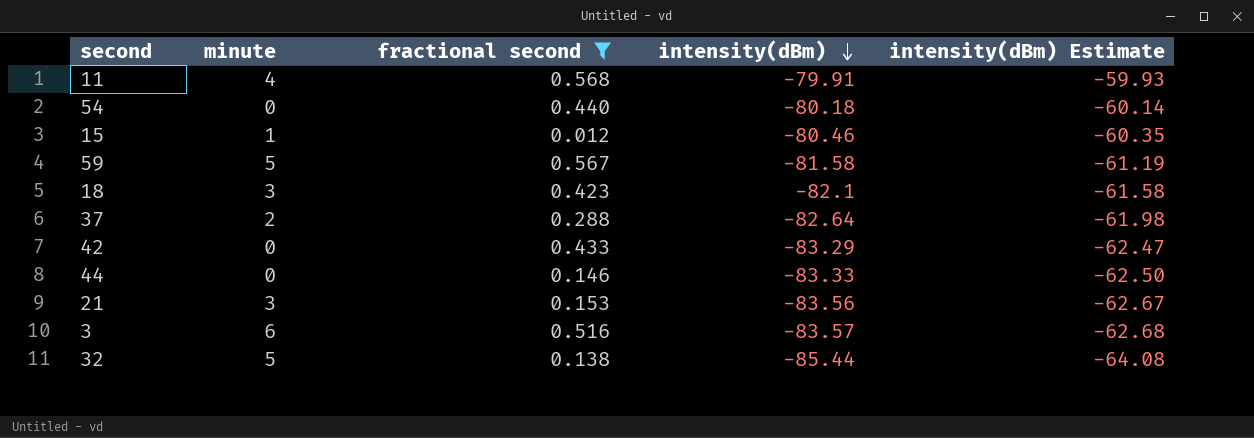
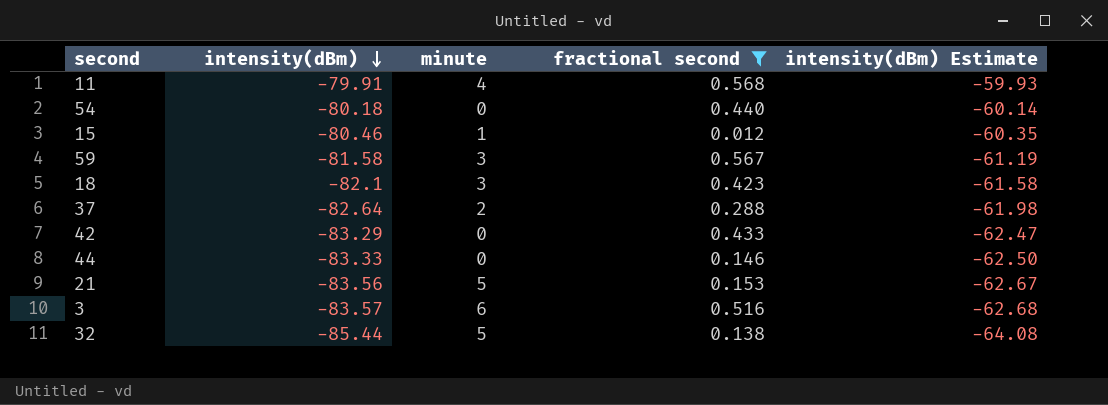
column intensity(dBm) | position: 4 -> 2
59 | minute: 5 -> 3
21 | minute: 3 -> 5

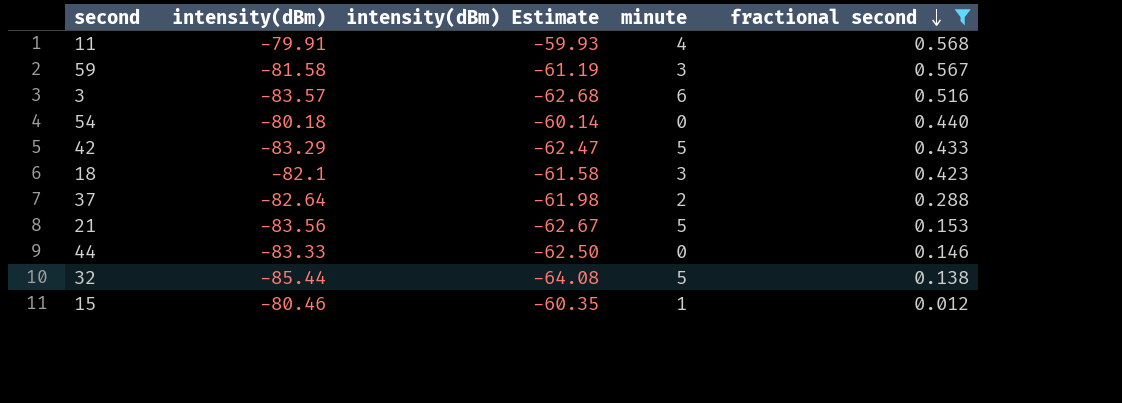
row order: intensity(dBm) descending -> fractional second descending
column intensity(dBm) Estimate | position: 5 -> 3
42 | minute: 0 -> 5

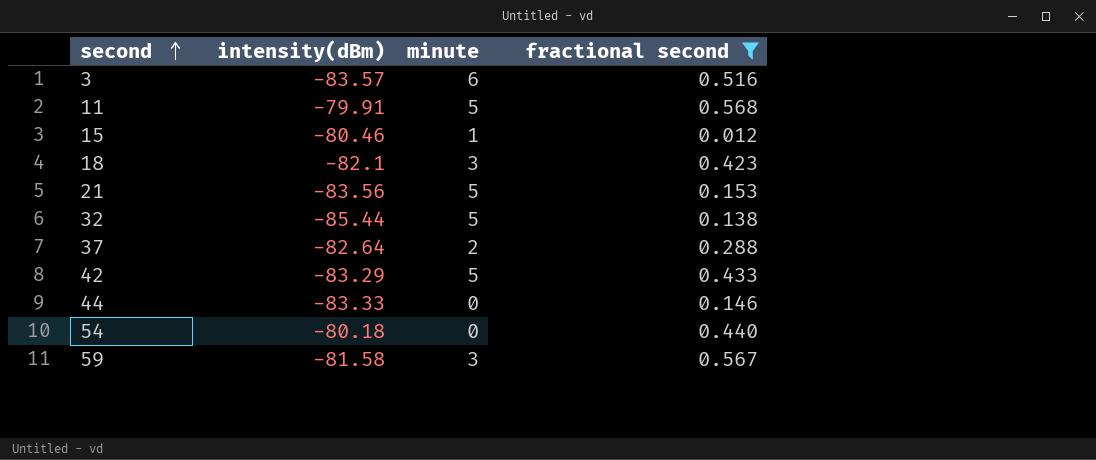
row order: fractional second descending -> second ascending
column intensity(dBm) Estimate | formula: [intensity(dBm)] * 0.75 -> none
11 | minute: 4 -> 5

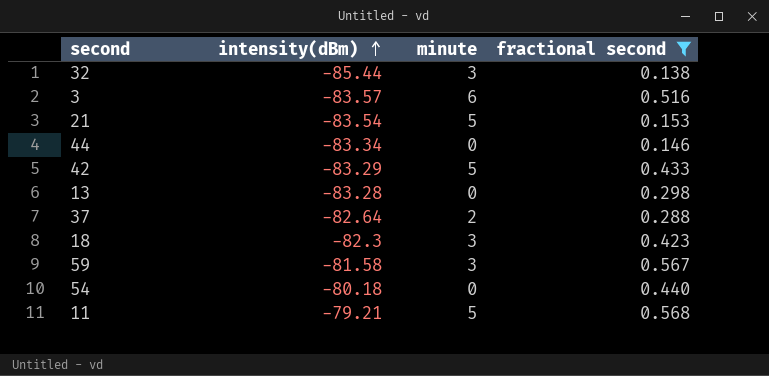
row order: second ascending -> intensity(dBm) ascending
row 15: -80.46 | 1 | 0.012 -> none
32 | minute: 5 -> 3
21 | intensity(dBm): -83.56 -> -83.54
44 | intensity(dBm): -83.33 -> -83.34
row 13: none -> -83.28 | 0 | 0.298
18 | intensity(dBm): -82.1 -> -82.3
11 | intensity(dBm): -79.91 -> -79.21

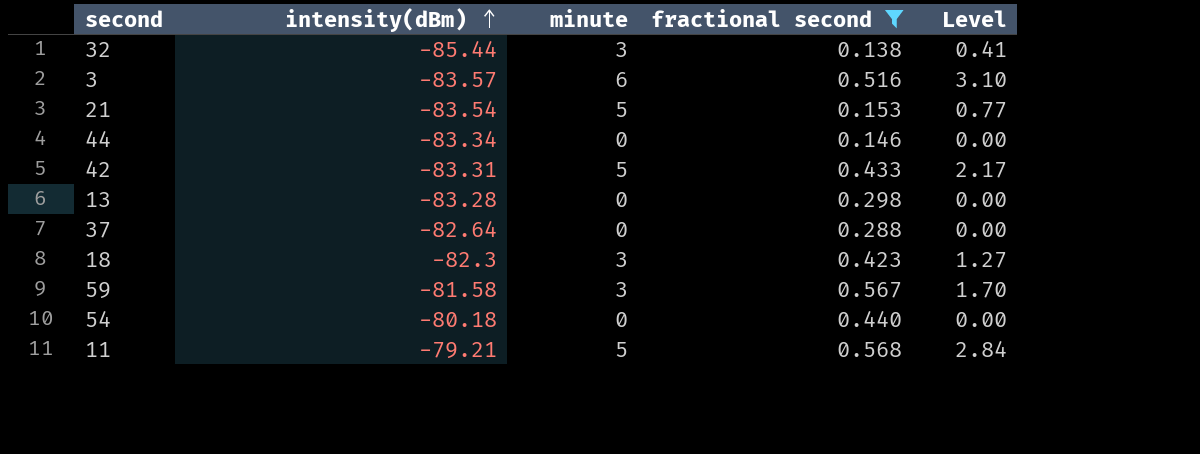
column Level | formula: none -> [minute] * [fractional second]
42 | intensity(dBm): -83.29 -> -83.31
37 | minute: 2 -> 0

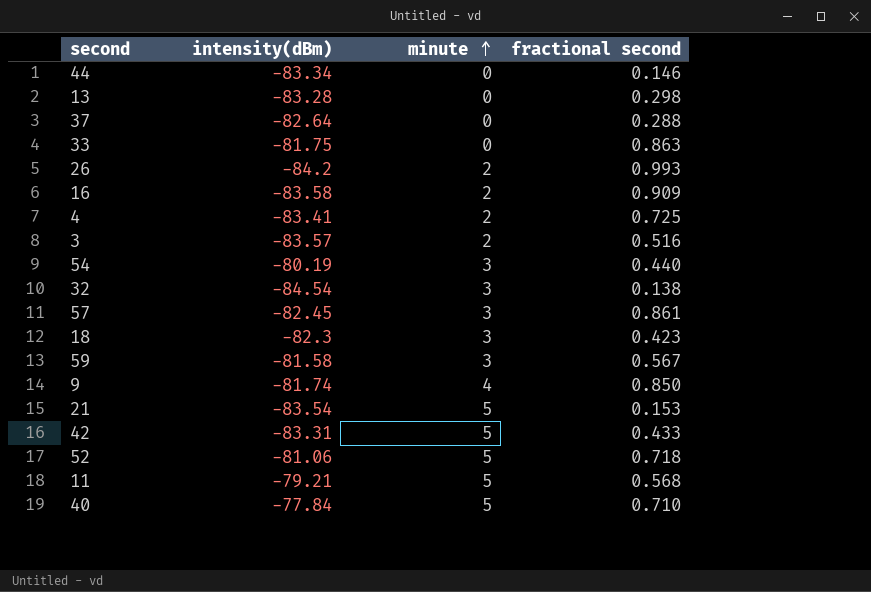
filter: fractional second <= 0.568 -> none
row order: intensity(dBm) ascending -> minute ascending
column Level | formula: [minute] * [fractional second] -> none
3 | minute: 6 -> 2
54 | intensity(dBm): -80.18 -> -80.19
54 | minute: 0 -> 3
32 | intensity(dBm): -85.44 -> -84.54

